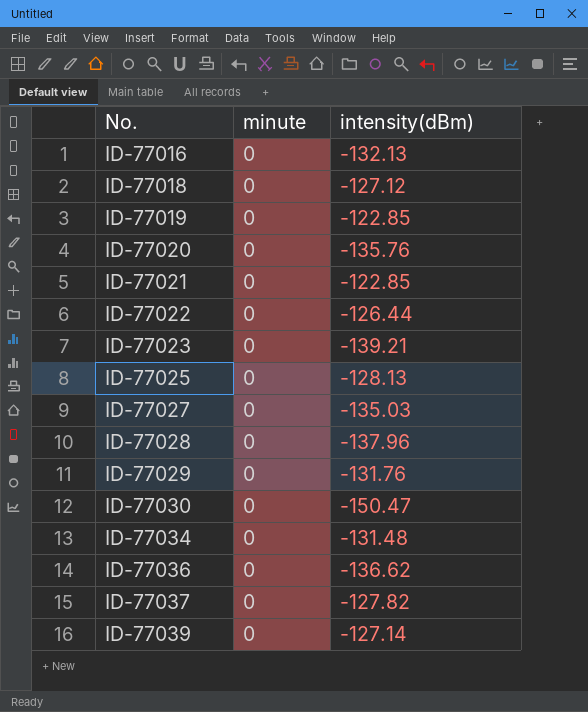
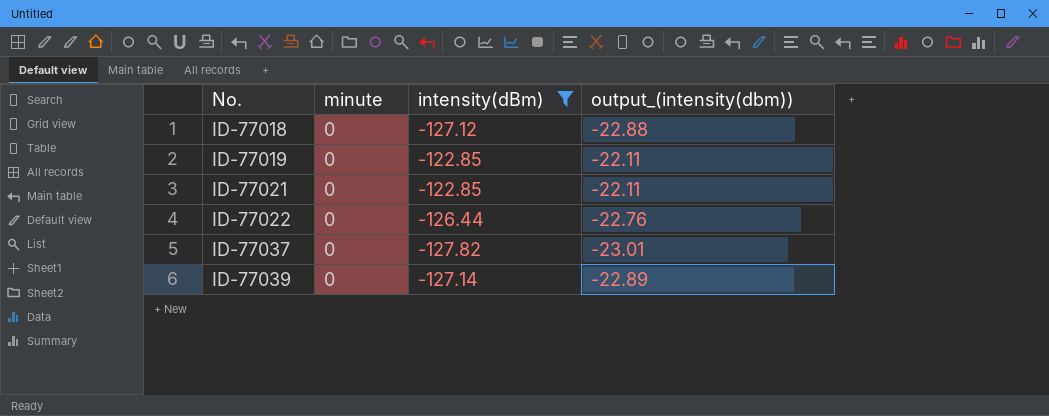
filter: none -> intensity(dBm) >= -127.82
column output_(intensity(dbm)) | formula: none -> [intensity(dBm)] * 0.18

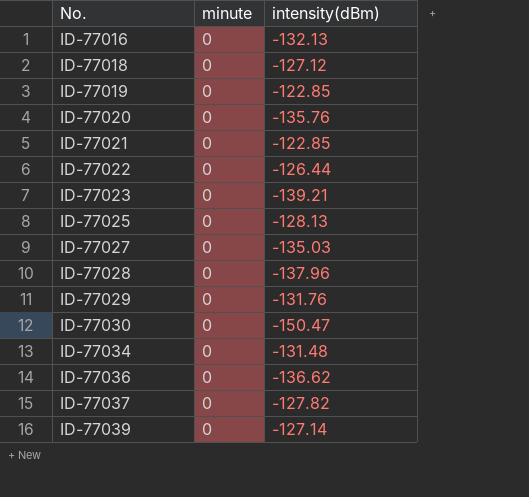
filter: intensity(dBm) >= -127.82 -> none
column output_(intensity(dbm)) | formula: [intensity(dBm)] * 0.18 -> none

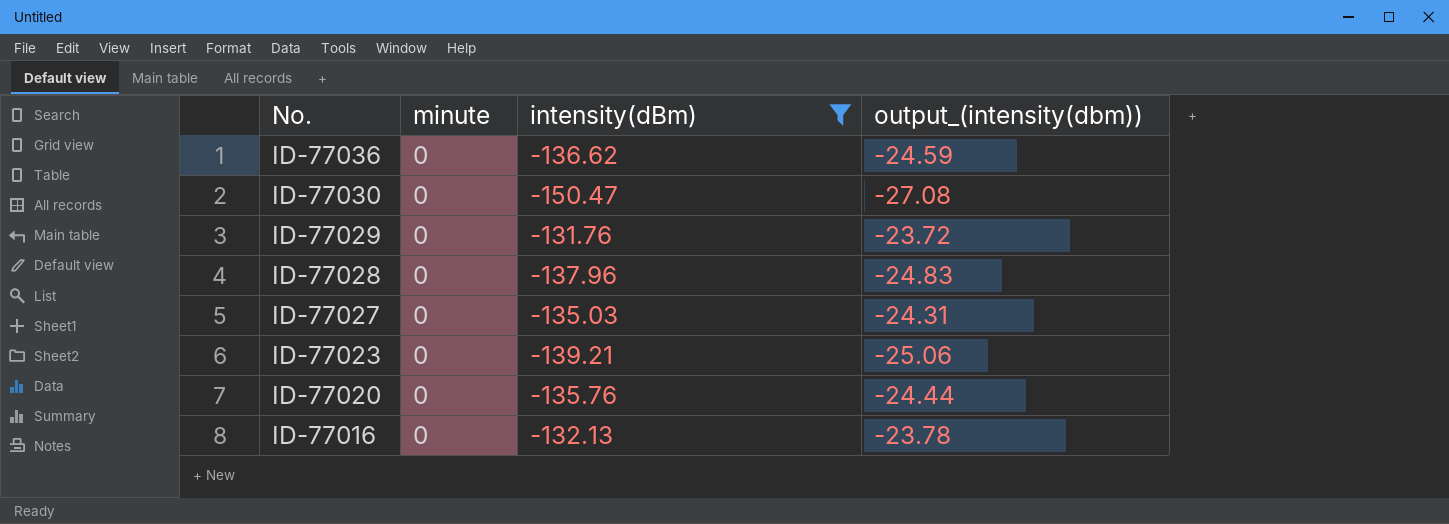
filter: none -> intensity(dBm) <= -131.76
row order: No. ascending -> No. descending
column output_(intensity(dbm)) | formula: none -> [intensity(dBm)] * 0.18

